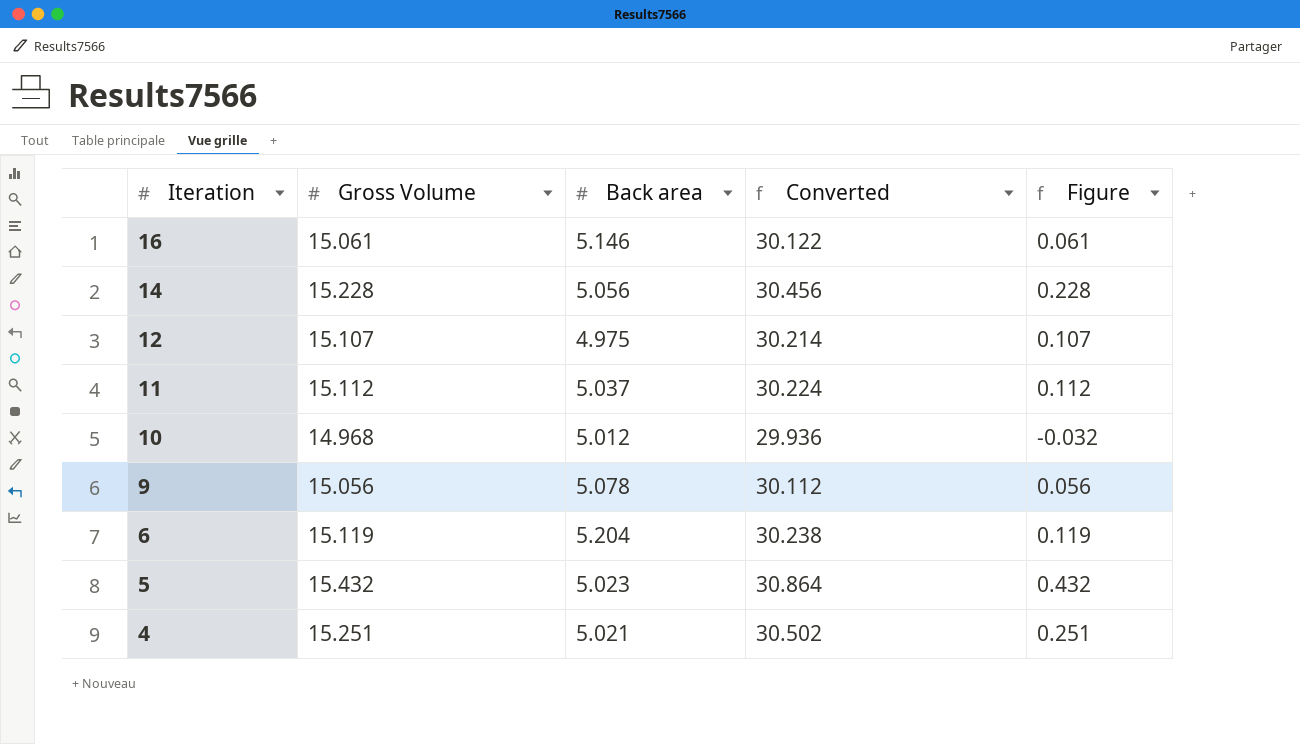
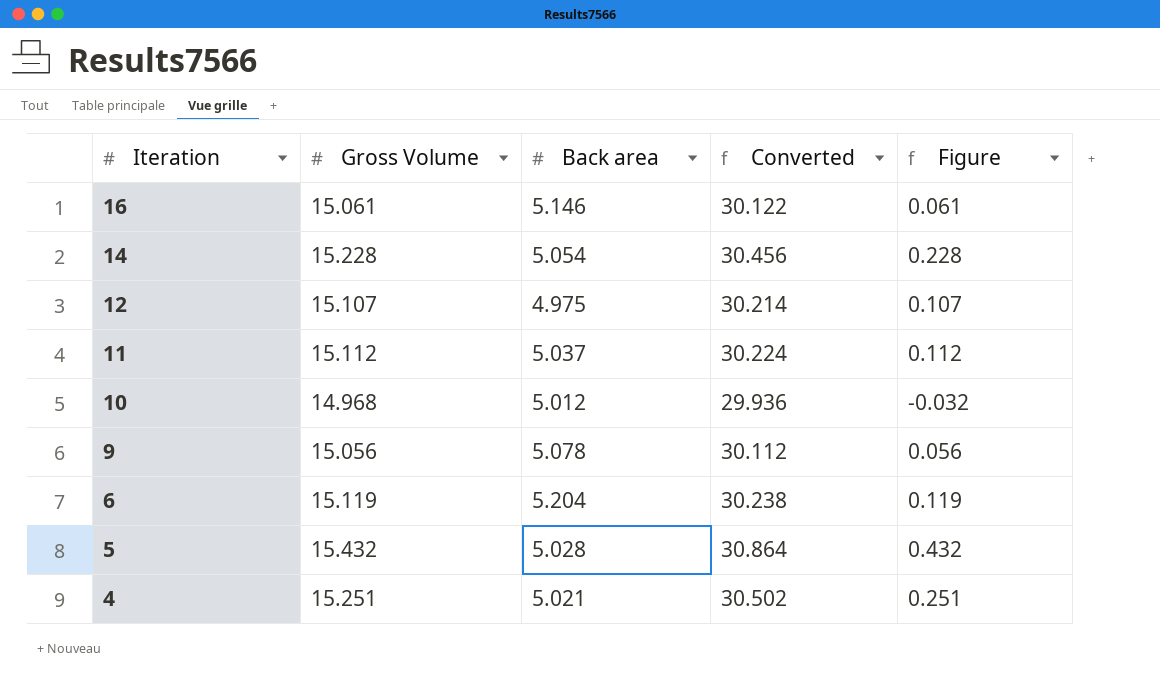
14 | Back area: 5.056 -> 5.054
5 | Back area: 5.023 -> 5.028

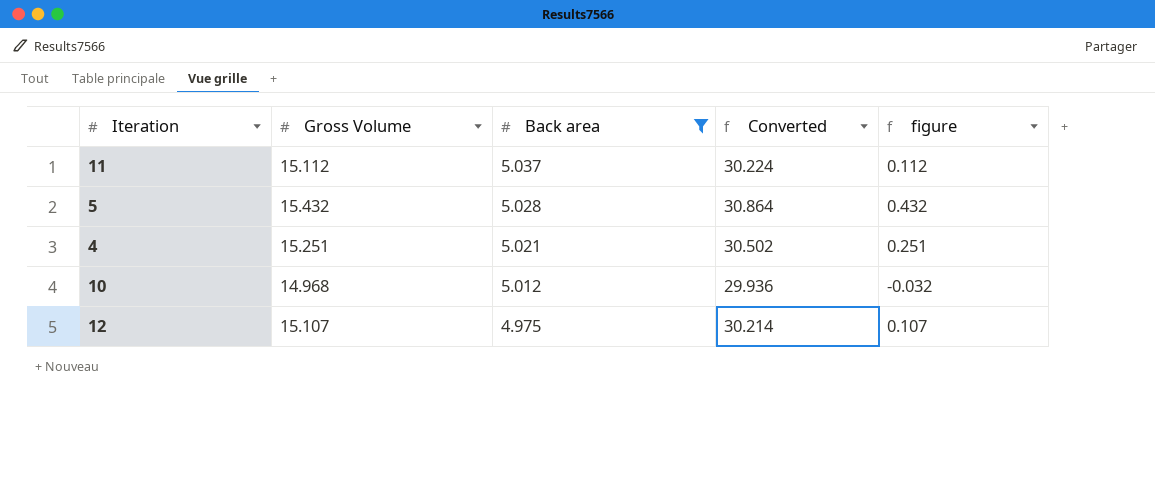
filter: none -> Back area <= 5.037
row order: Iteration descending -> Back area descending
column name: Figure -> figure

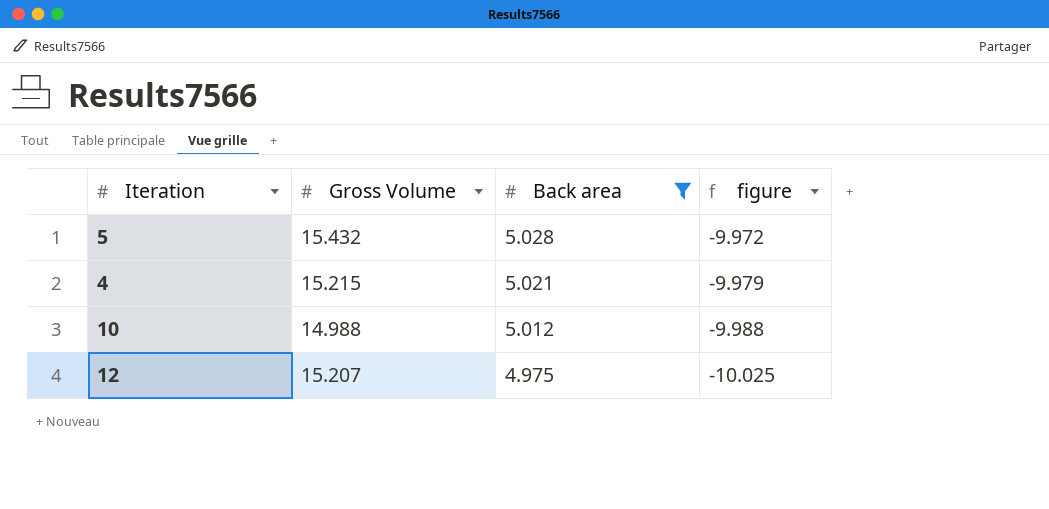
column Converted | formula: [Gross Volume] * 2 -> none
column figure | formula: [Gross Volume] - 15 -> [Back area] - 15
row 11: 15.112 | 5.037 | 30.224 | 0.112 -> none
4 | Gross Volume: 15.251 -> 15.215
10 | Gross Volume: 14.968 -> 14.988
12 | Gross Volume: 15.107 -> 15.207

